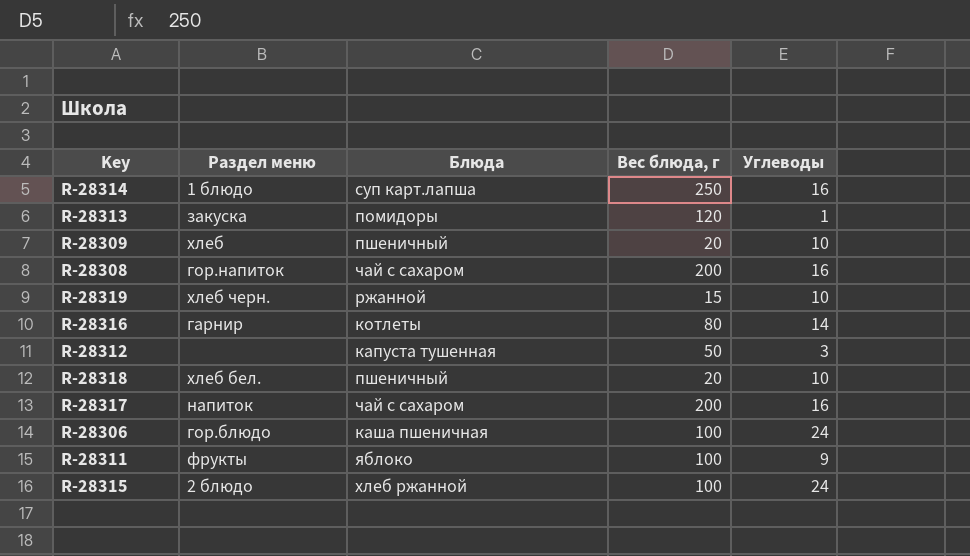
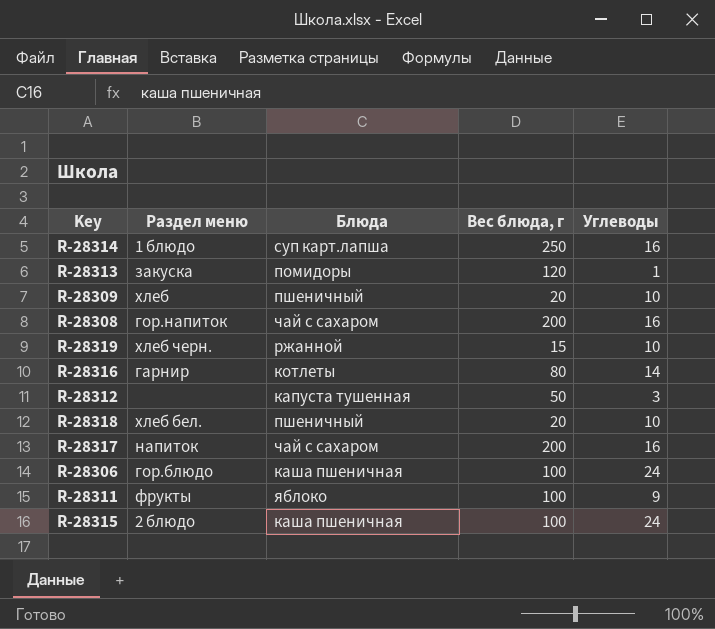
R-28315 | Блюда: хлеб ржанной -> каша пшеничная

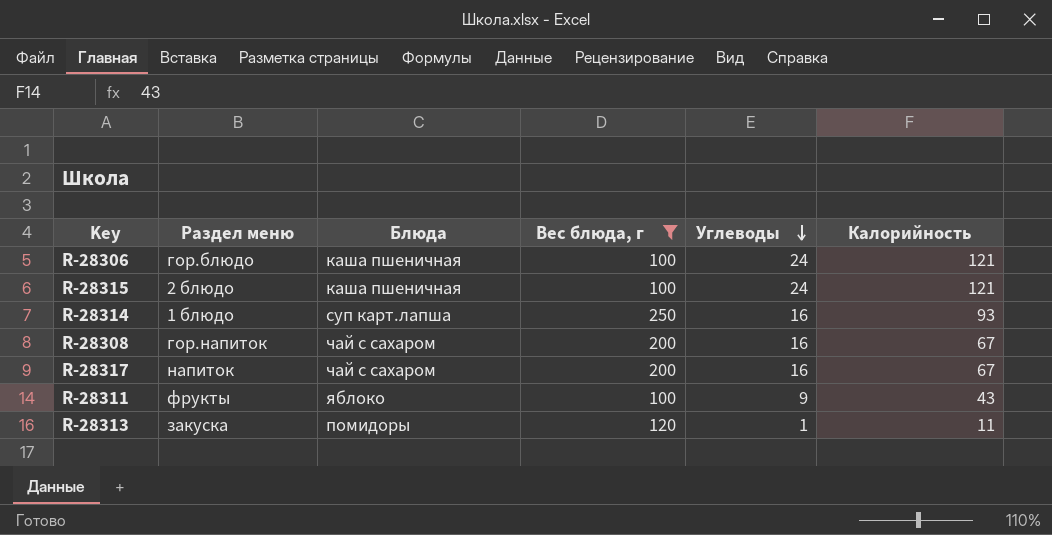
filter: none -> Вес блюда, г >= 100
row order: none -> Углеводы descending
column Калорийность | position: none -> 6

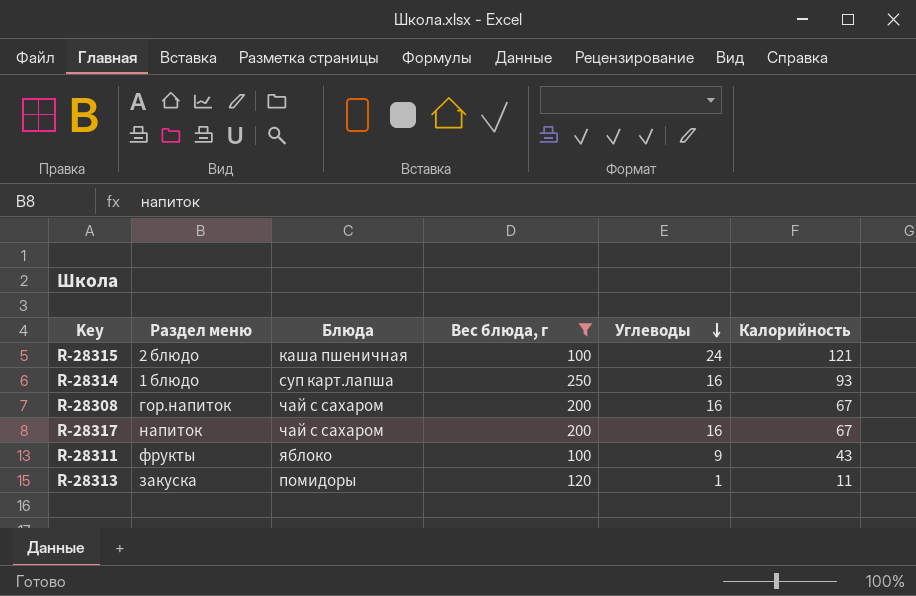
row R-28306: гор.блюдо | каша пшеничная | 100 | 24 | 121 -> none

